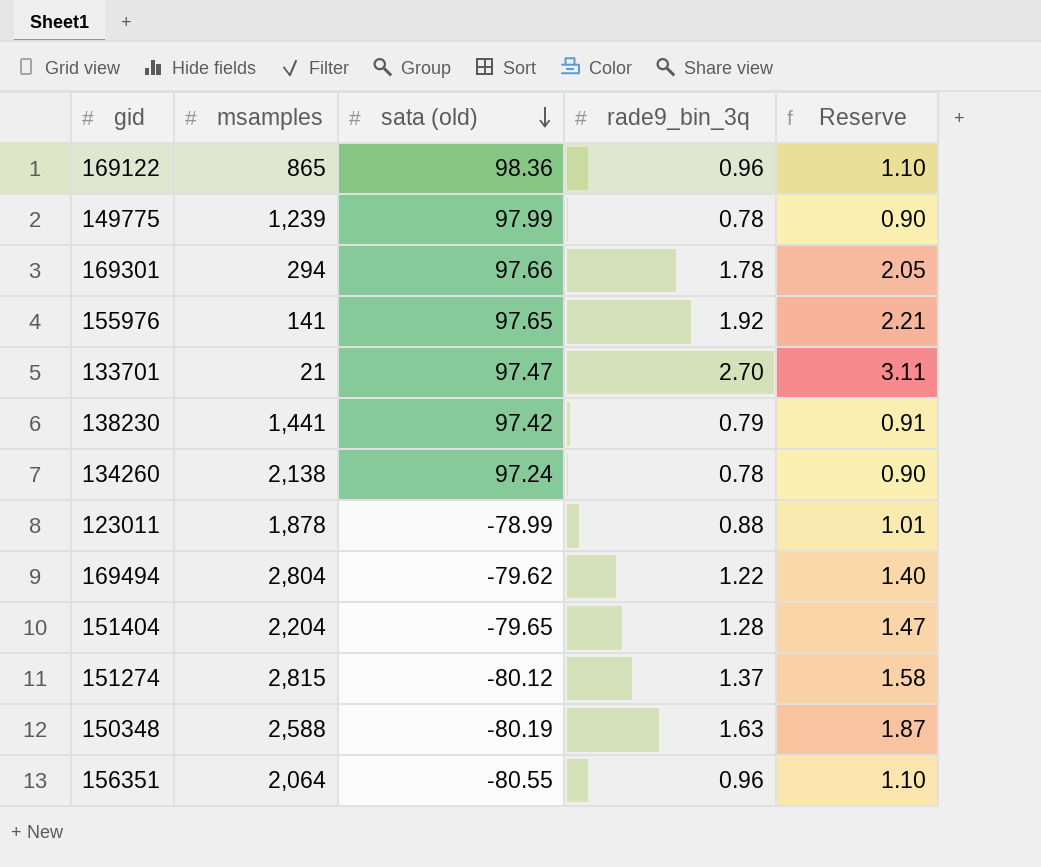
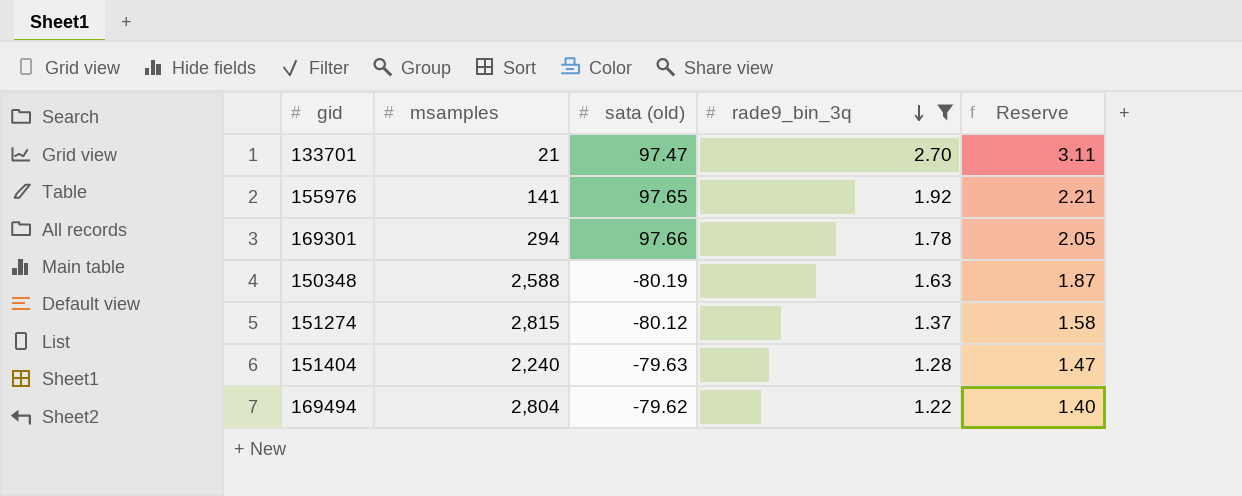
filter: none -> rade9_bin_3q >= 1.22
row order: sata (old) descending -> rade9_bin_3q descending
151404 | msamples: 2,204 -> 2,240
151404 | sata (old): -79.65 -> -79.63

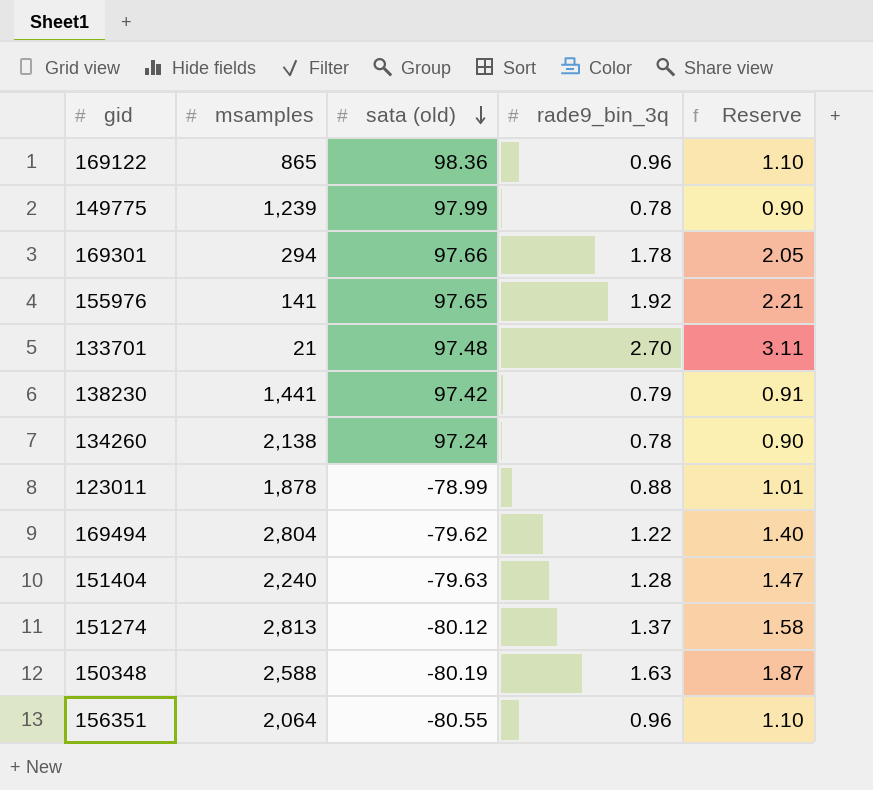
filter: rade9_bin_3q >= 1.22 -> none
row order: rade9_bin_3q descending -> sata (old) descending
133701 | sata (old): 97.47 -> 97.48
151274 | msamples: 2,815 -> 2,813

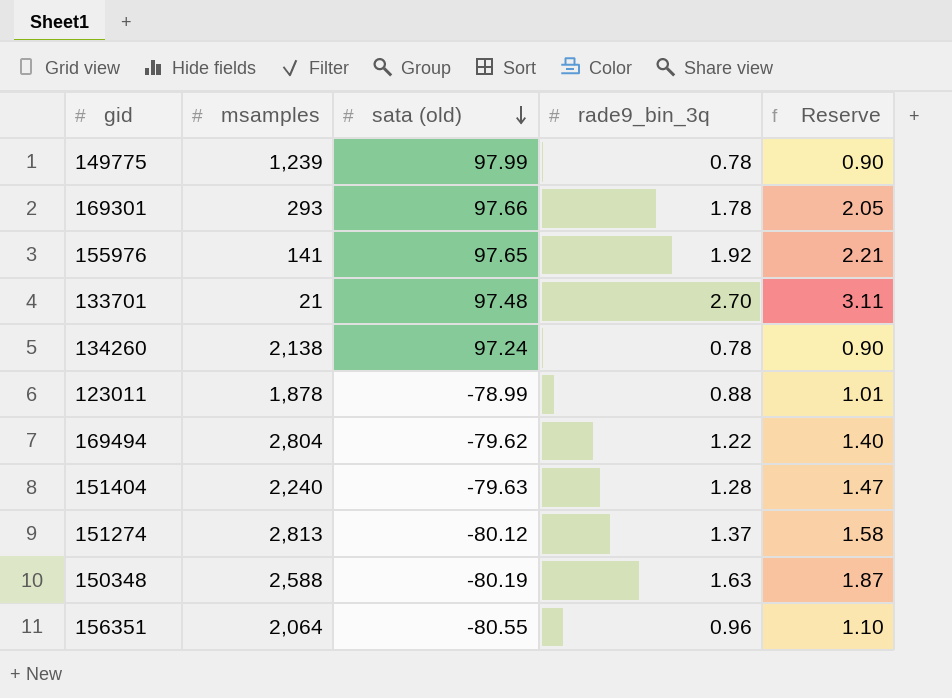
row 169122: 865 | 98.36 | 0.96 | 1.10 -> none
row 138230: 1,441 | 97.42 | 0.79 | 0.91 -> none
169301 | msamples: 294 -> 293

